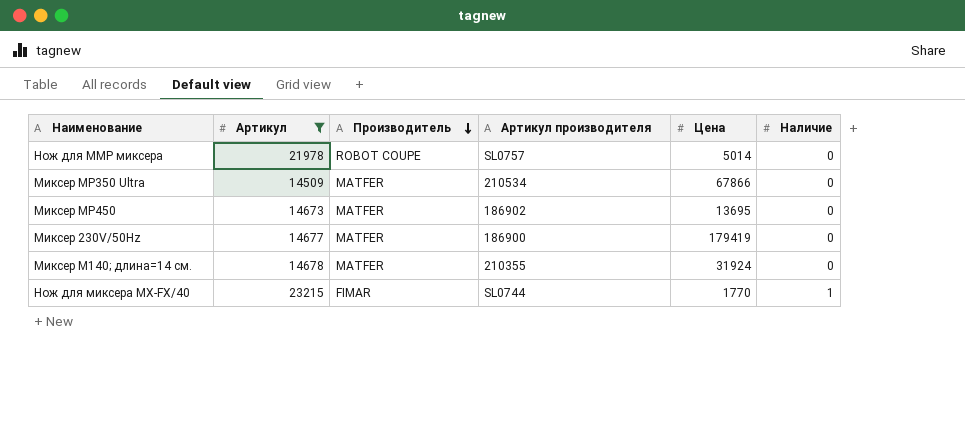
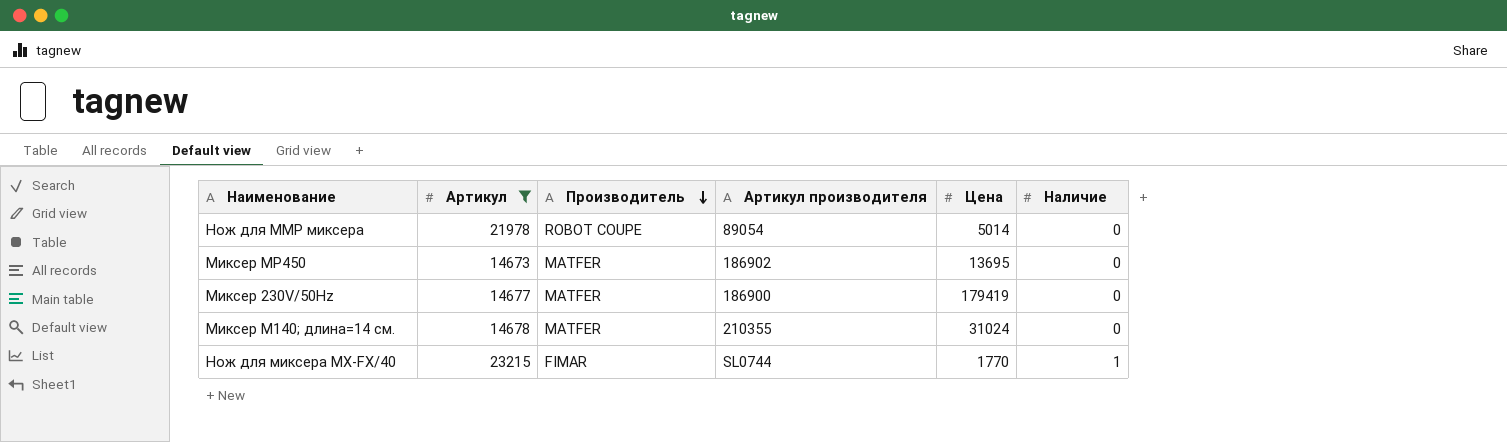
row Миксер MP350 Ultra: 14509 | MATFER | 210534 | 67866 | 0 -> none
Нож для MMP миксера | Артикул производителя: SL0757 -> 89054
Миксер M140; длина=14 см. | Цена: 31924 -> 31024

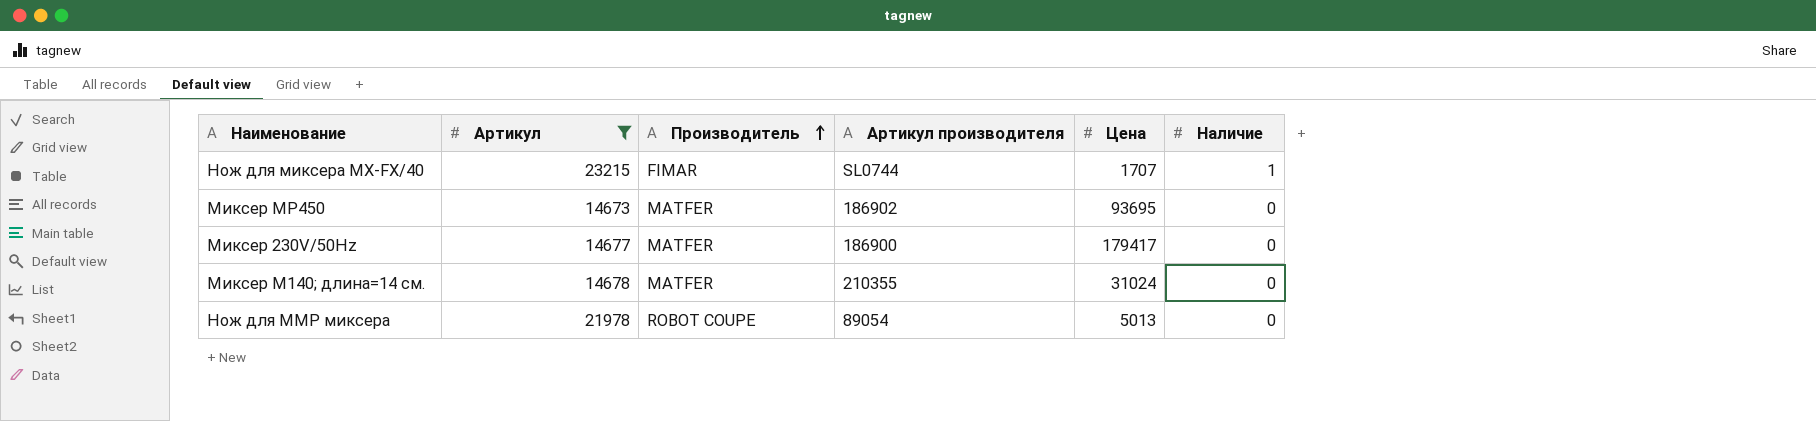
row order: Производитель descending -> Производитель ascending
Нож для миксера MX-FX/40 | Цена: 1770 -> 1707
Миксер MP450 | Цена: 13695 -> 93695
Миксер 230V/50Hz | Цена: 179419 -> 179417
Нож для MMP миксера | Цена: 5014 -> 5013

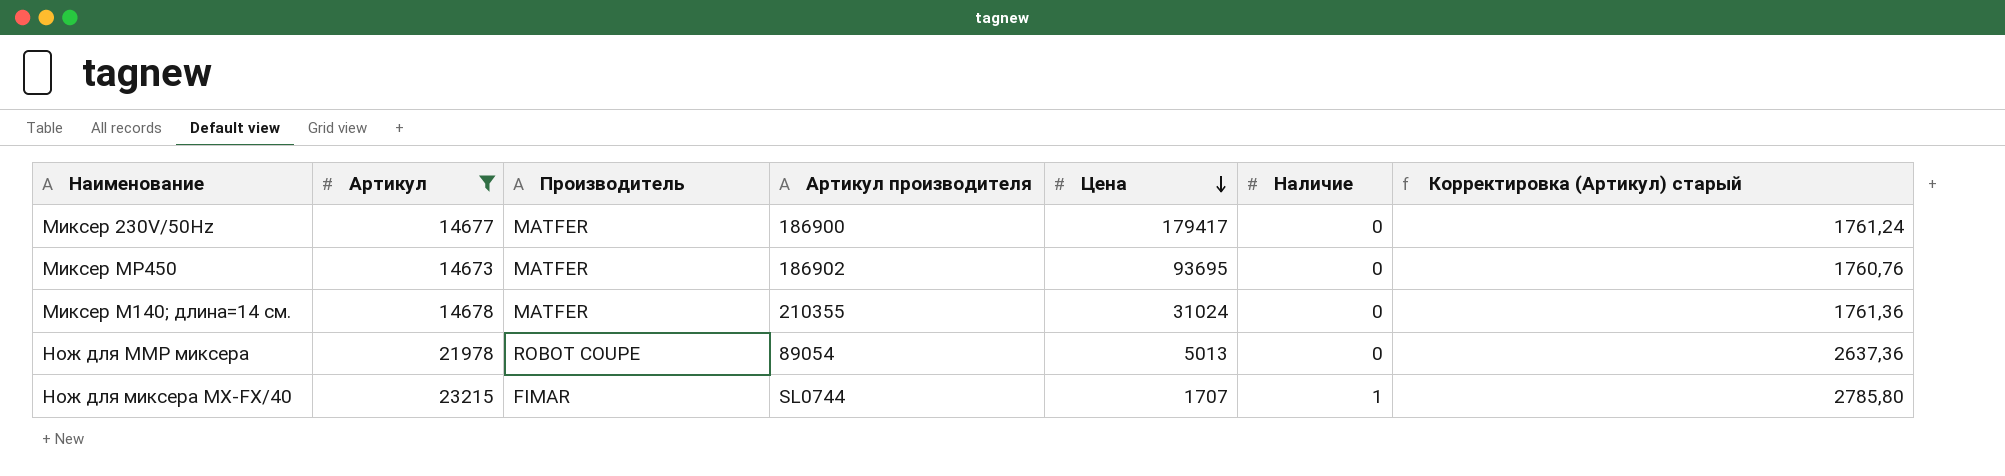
row order: Производитель ascending -> Цена descending
column Корректировка (Артикул) старый | formula: none -> [Артикул] * 0,12

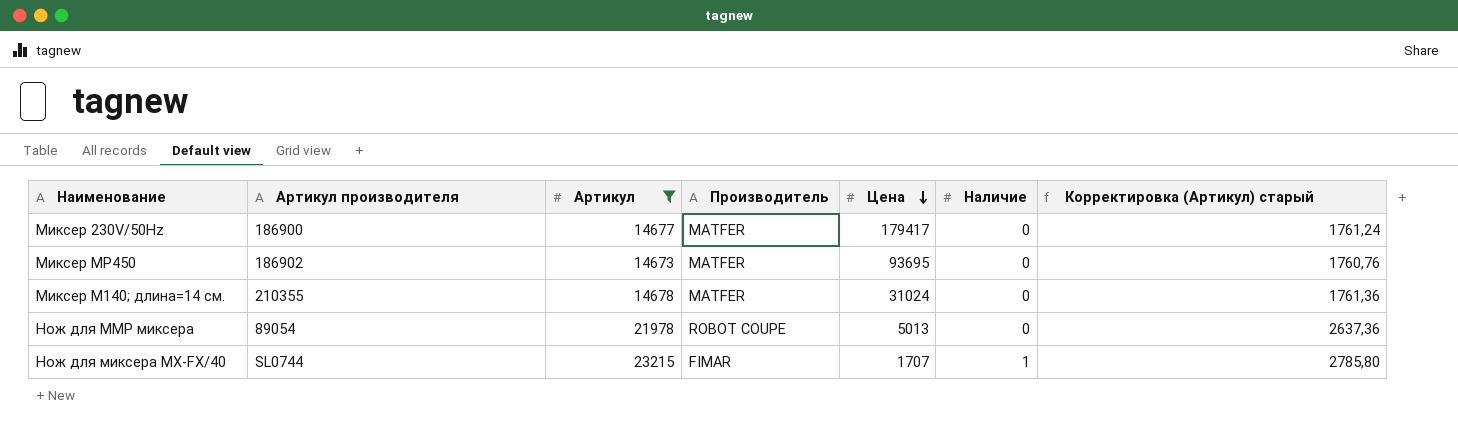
column Артикул производителя | position: 4 -> 2

